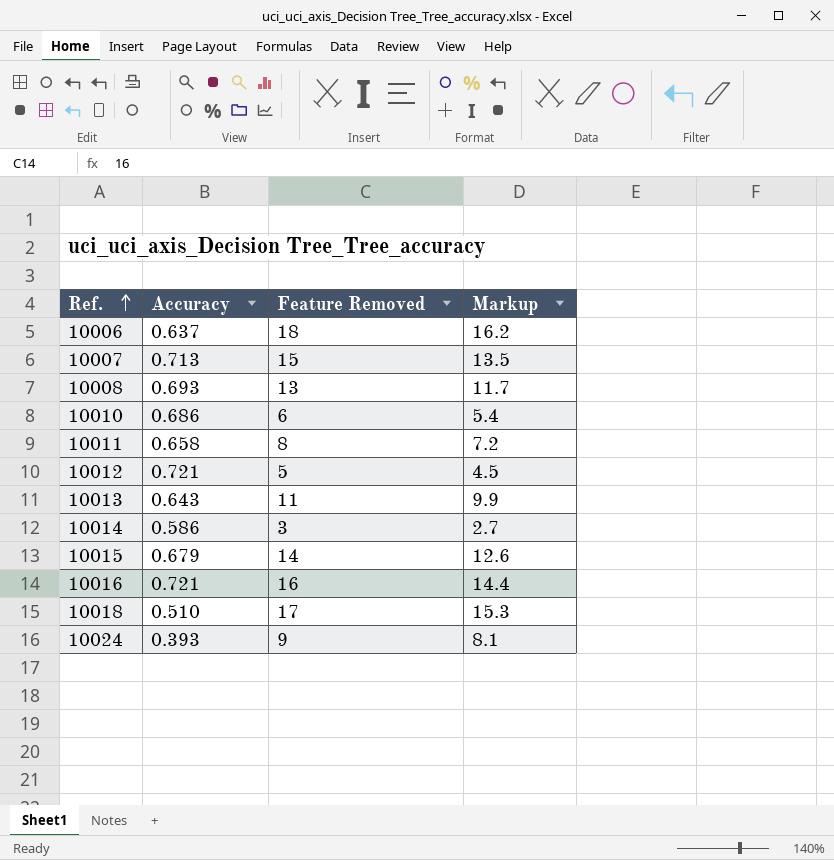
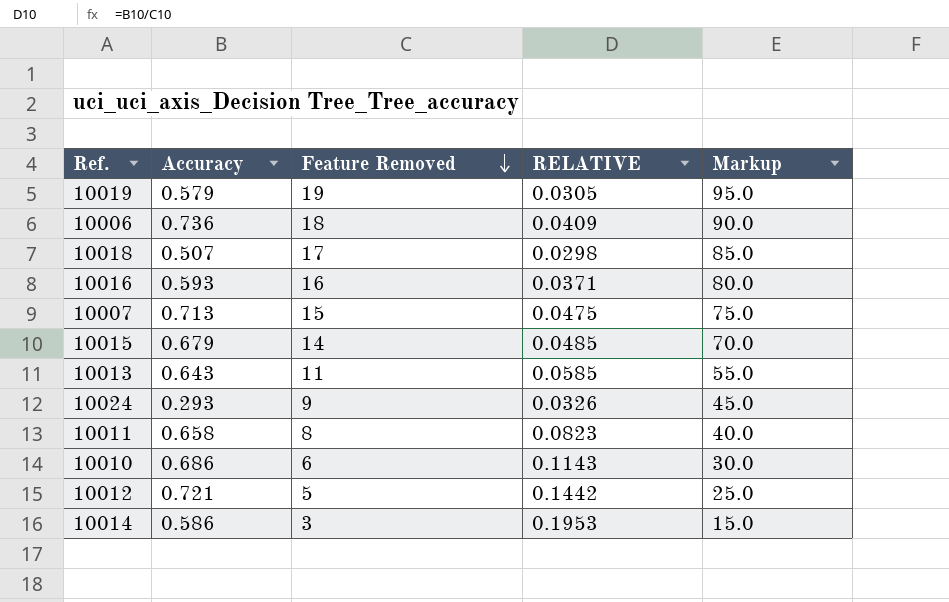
row order: Ref. ascending -> Feature Removed descending
column RELATIVE | formula: none -> [Accuracy] / [Feature Removed]
column Markup | formula: [Feature Removed] * 0.9 -> [Feature Removed] * 5
row 10008: 0.693 | 13 | 11.7 -> none
row 10019: none -> 0.579 | 19 | 0.0305 | 95.0
10006 | Accuracy: 0.637 -> 0.736
10018 | Accuracy: 0.510 -> 0.507
10016 | Accuracy: 0.721 -> 0.593
10024 | Accuracy: 0.393 -> 0.293

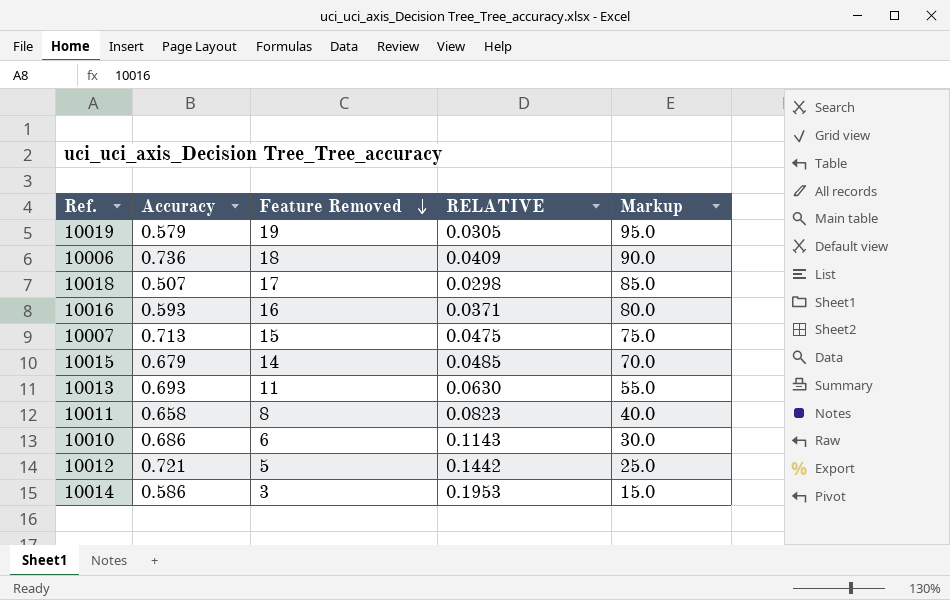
row 10024: 0.293 | 9 | 0.0326 | 45.0 -> none
10013 | Accuracy: 0.643 -> 0.693
10013 | RELATIVE: 0.0585 -> 0.0630

